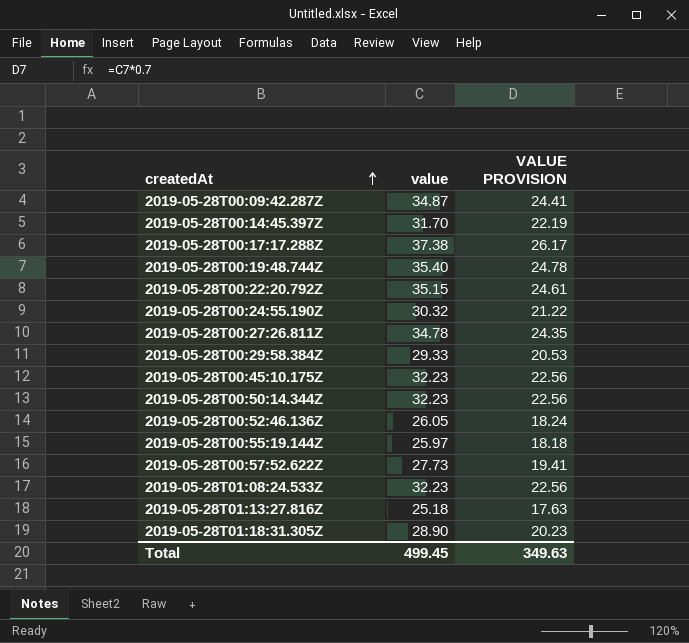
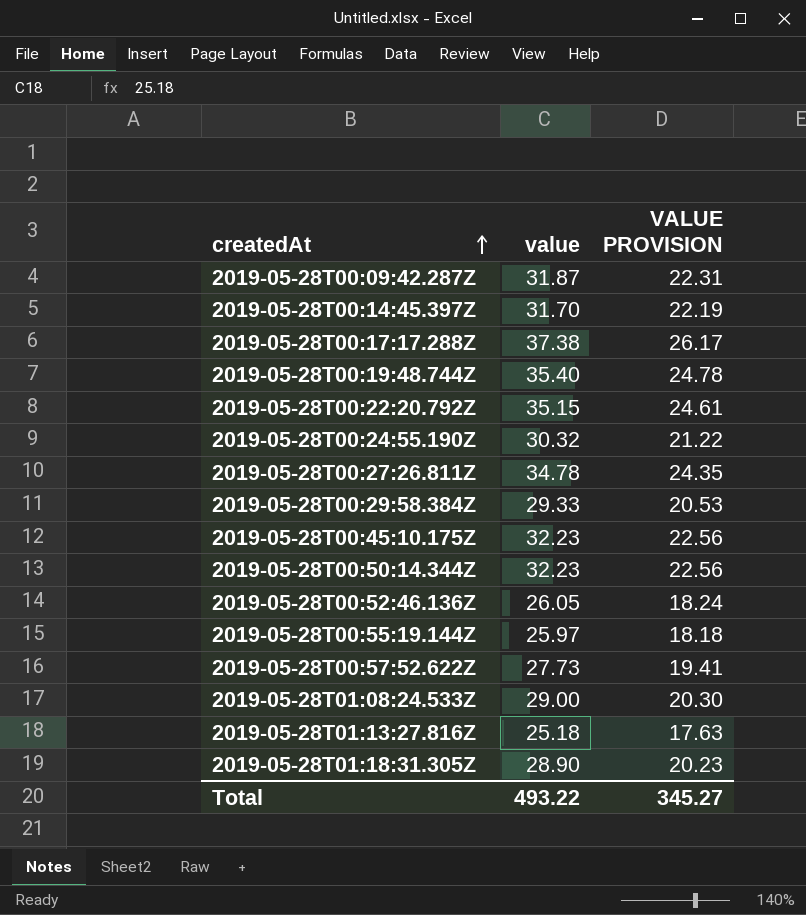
2019-05-28T00:09:42.287Z | value: 34.87 -> 31.87
2019-05-28T00:09:42.287Z | VALUE PROVISION: 24.41 -> 22.31
2019-05-28T01:08:24.533Z | value: 32.23 -> 29.00
2019-05-28T01:08:24.533Z | VALUE PROVISION: 22.56 -> 20.30
Total | value: 499.45 -> 493.22
Total | VALUE PROVISION: 349.63 -> 345.27

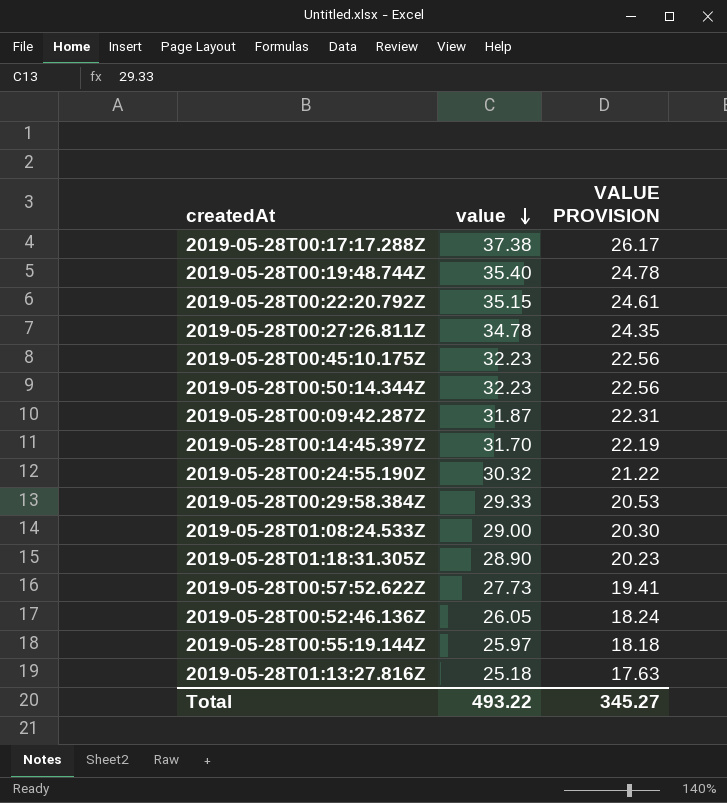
row order: createdAt ascending -> value descending

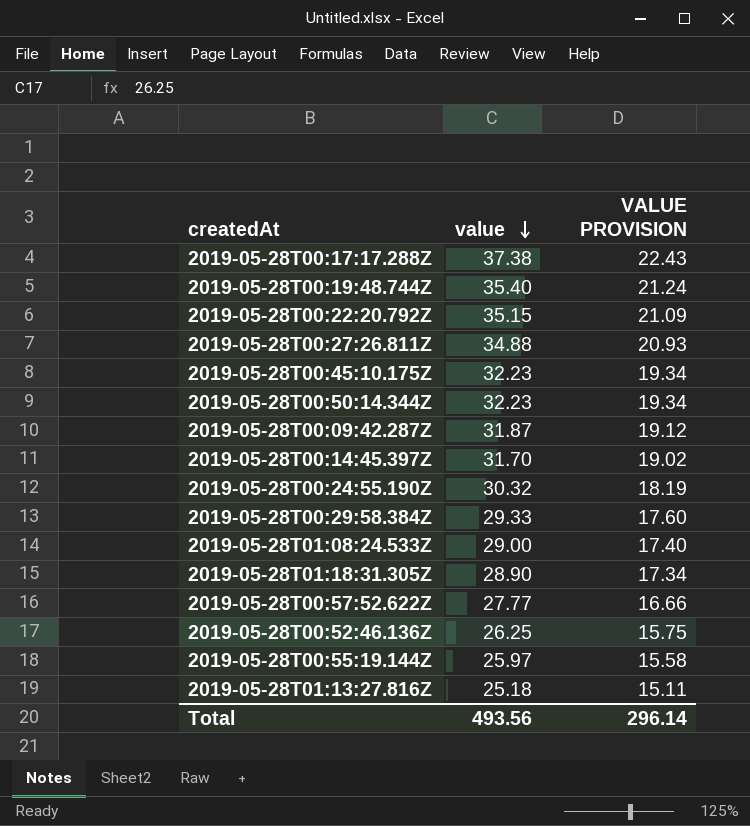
column VALUE PROVISION | formula: [value] * 0.7 -> [value] * 0.6
2019-05-28T00:27:26.811Z | value: 34.78 -> 34.88
2019-05-28T00:57:52.622Z | value: 27.73 -> 27.77
2019-05-28T00:52:46.136Z | value: 26.05 -> 26.25
Total | value: 493.22 -> 493.56
Total | VALUE PROVISION: 345.27 -> 296.14

